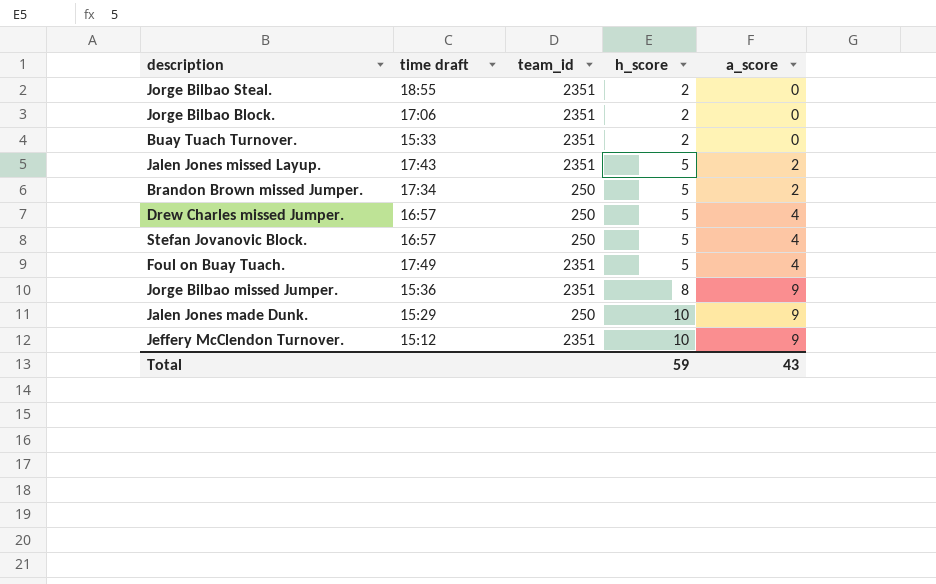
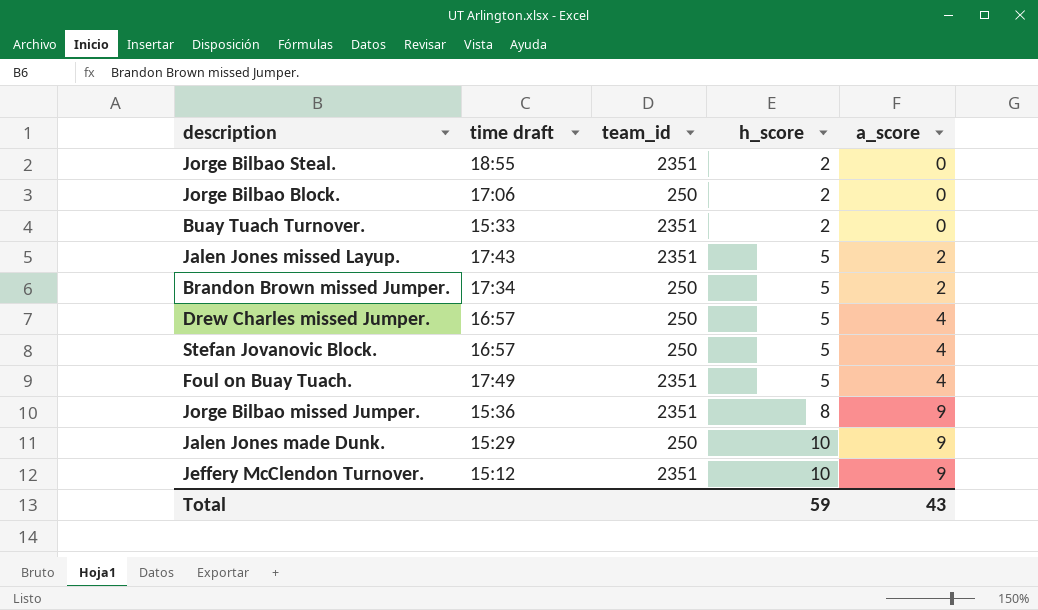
Jorge Bilbao Block. | team_id: 2351 -> 250

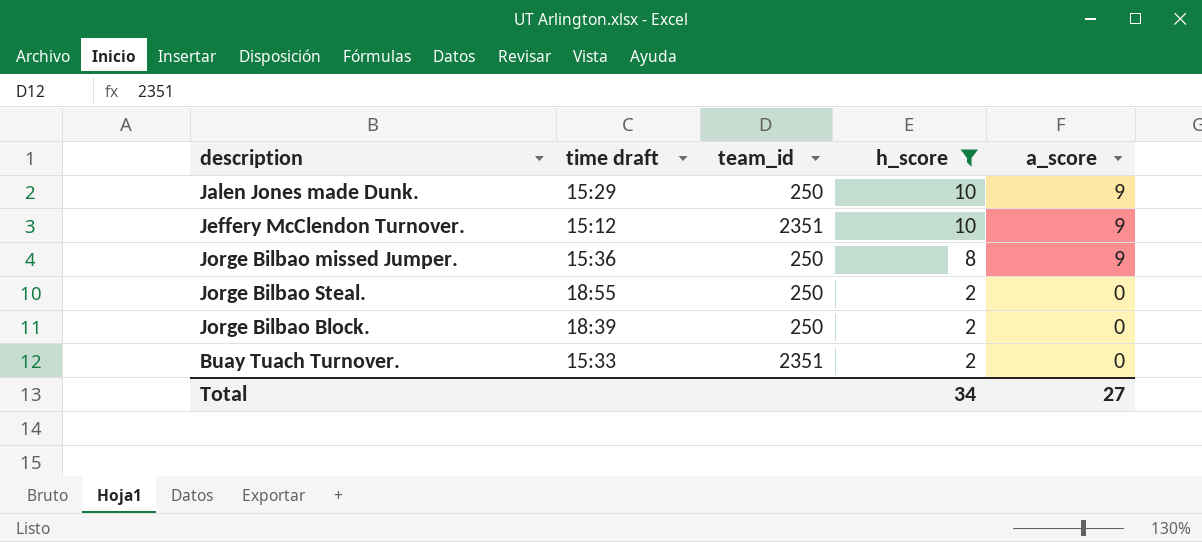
filter: none -> h_score != 5
row order: h_score ascending -> h_score descending
Jorge Bilbao missed Jumper. | team_id: 2351 -> 250
Jorge Bilbao Steal. | team_id: 2351 -> 250
Jorge Bilbao Block. | time draft: 17:06 -> 18:39
Total | h_score: 59 -> 34
Total | a_score: 43 -> 27

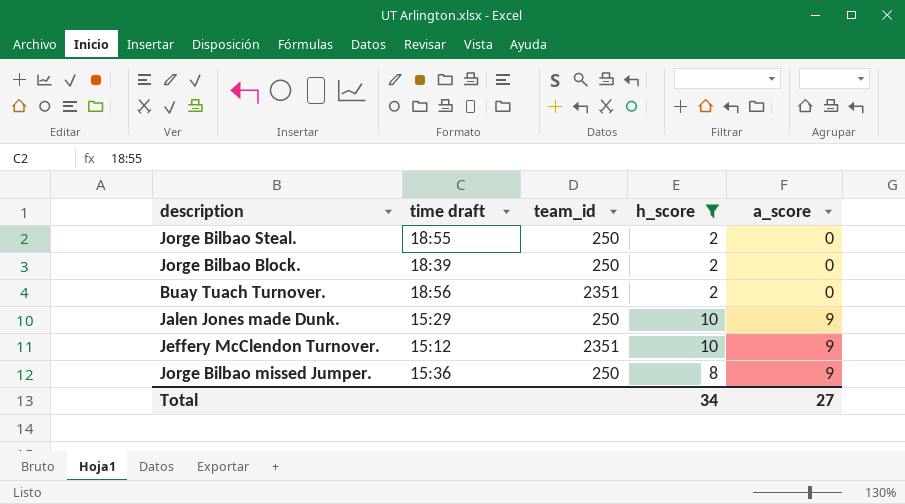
row order: h_score descending -> a_score ascending
Buay Tuach Turnover. | time draft: 15:33 -> 18:56

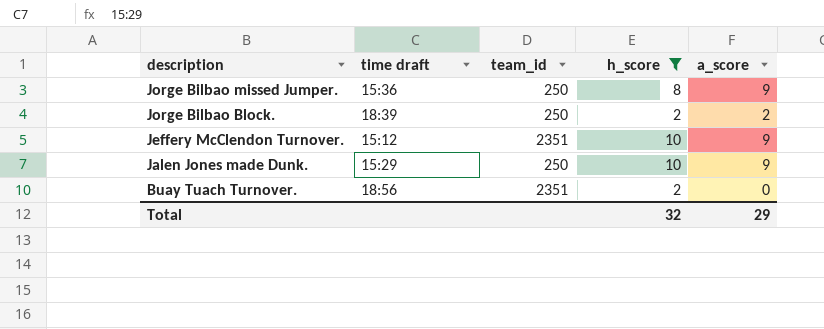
row order: a_score ascending -> description descending
row Jorge Bilbao Steal.: 18:55 | 250 | 2 | 0 -> none
Jorge Bilbao Block. | a_score: 0 -> 2
Total | h_score: 34 -> 32
Total | a_score: 27 -> 29

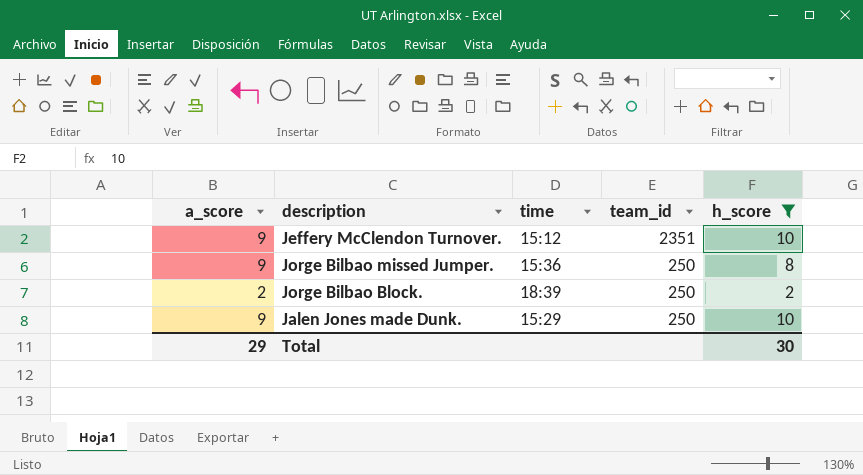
row order: description descending -> team_id descending
column a_score | position: 5 -> 1
column name: time draft -> time
row Buay Tuach Turnover.: 18:56 | 2351 | 2 | 0 -> none
Total | h_score: 32 -> 30

